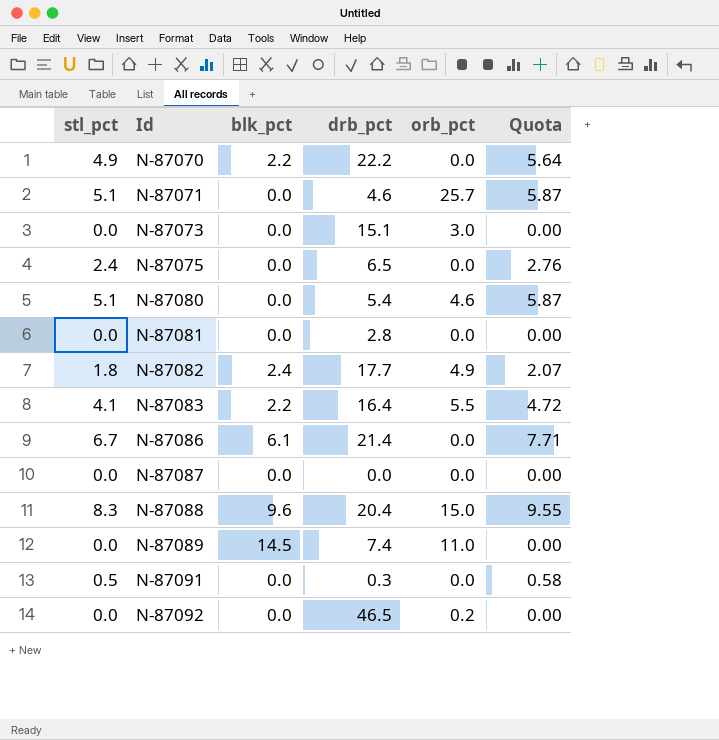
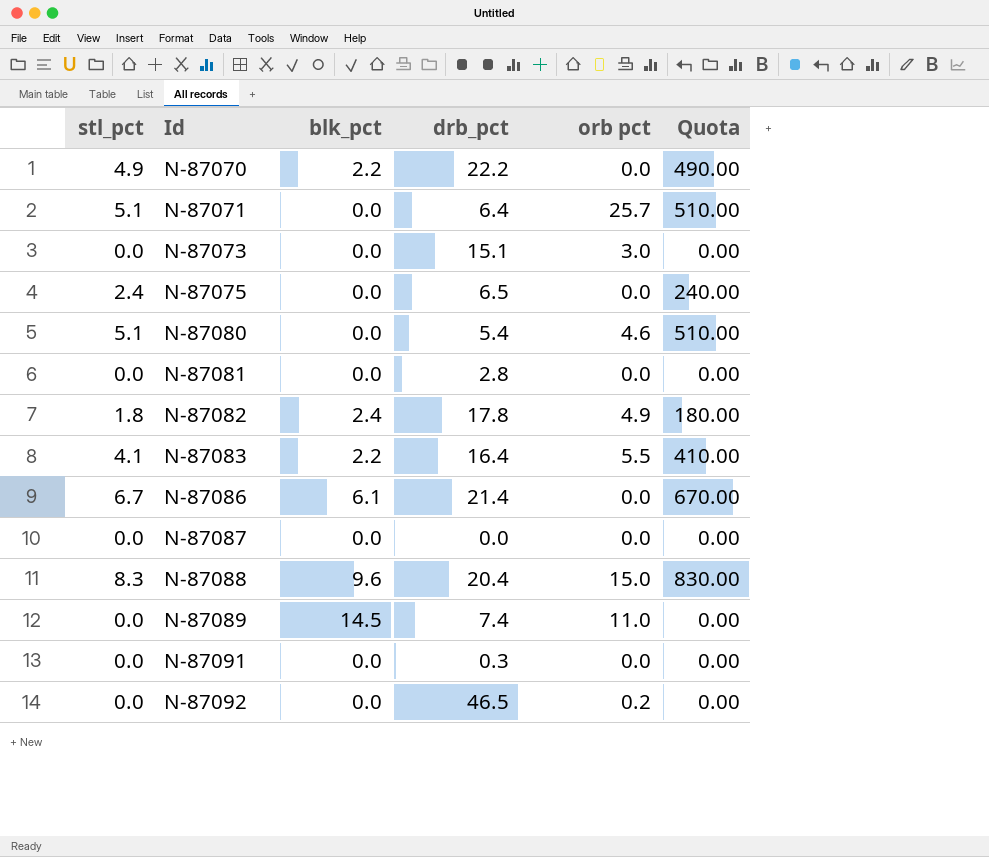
column name: orb_pct -> orb pct
column Quota | formula: [stl_pct] * 1.15 -> [stl_pct] * 100
N-87071 | drb_pct: 4.6 -> 6.4
N-87082 | drb_pct: 17.7 -> 17.8
N-87091 | stl_pct: 0.5 -> 0.0

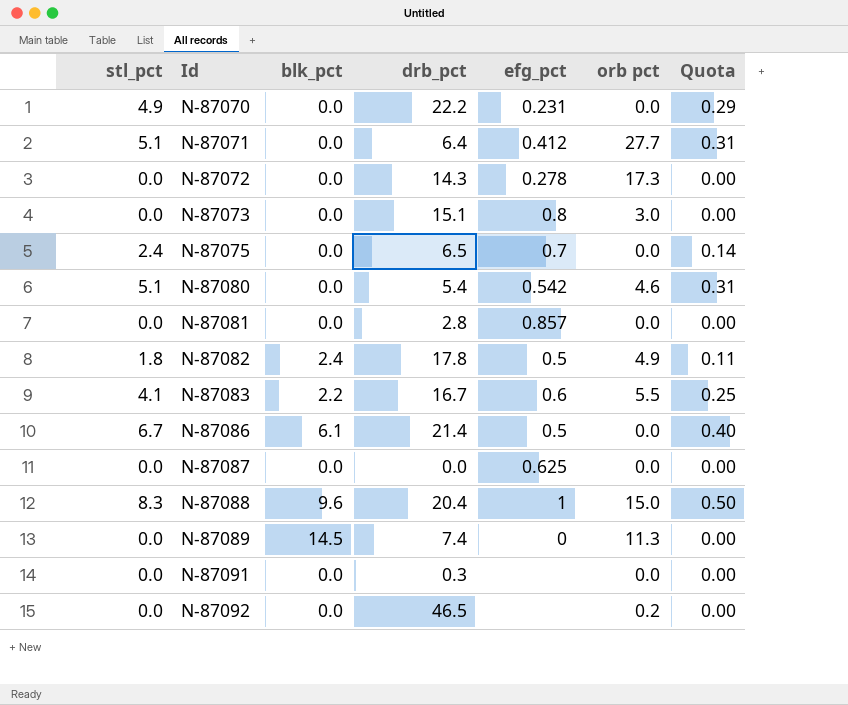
column efg_pct | position: none -> 5
column Quota | formula: [stl_pct] * 100 -> [stl_pct] * 0.06
N-87070 | blk_pct: 2.2 -> 0.0
N-87071 | orb pct: 25.7 -> 27.7
row N-87072: none -> 0.0 | 0.0 | 14.3 | 0.278 | 17.3 | 0.00
N-87083 | drb_pct: 16.4 -> 16.7
N-87089 | orb pct: 11.0 -> 11.3

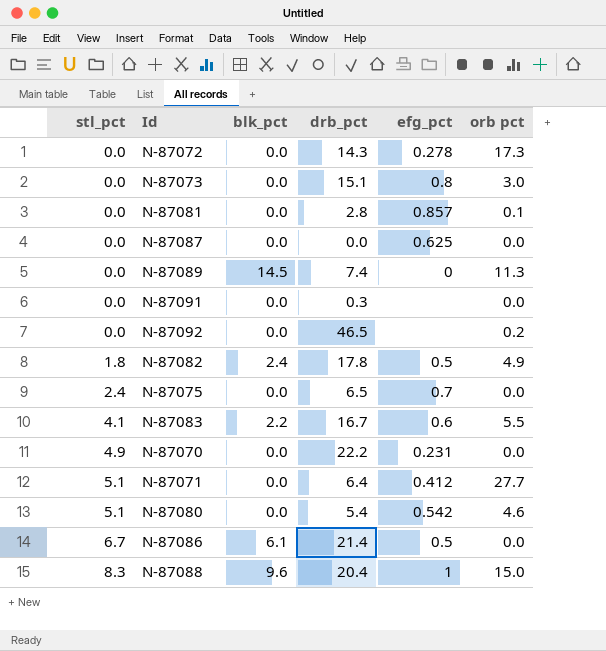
row order: Id ascending -> stl_pct ascending
column Quota | formula: [stl_pct] * 0.06 -> none
N-87081 | orb pct: 0.0 -> 0.1

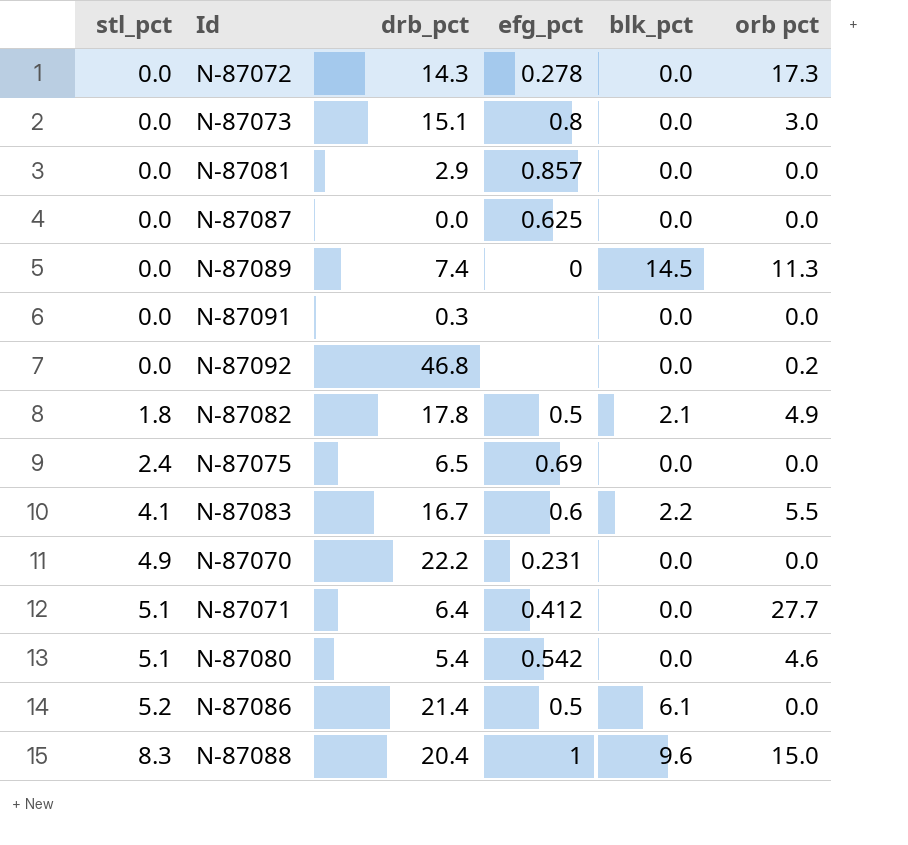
column blk_pct | position: 3 -> 5
N-87081 | drb_pct: 2.8 -> 2.9
N-87081 | orb pct: 0.1 -> 0.0
N-87092 | drb_pct: 46.5 -> 46.8
N-87082 | blk_pct: 2.4 -> 2.1
N-87075 | efg_pct: 0.7 -> 0.69
N-87086 | stl_pct: 6.7 -> 5.2

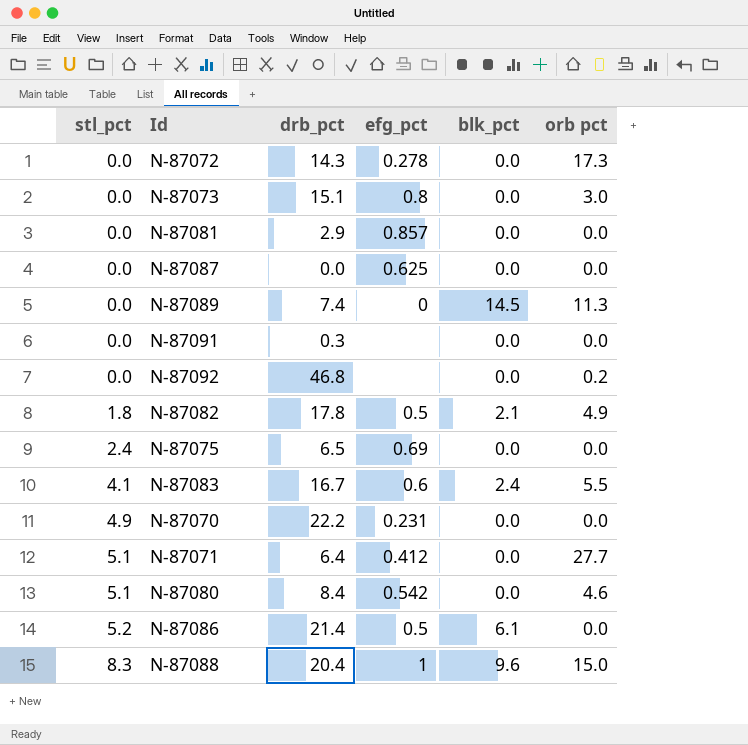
N-87083 | blk_pct: 2.2 -> 2.4
N-87080 | drb_pct: 5.4 -> 8.4

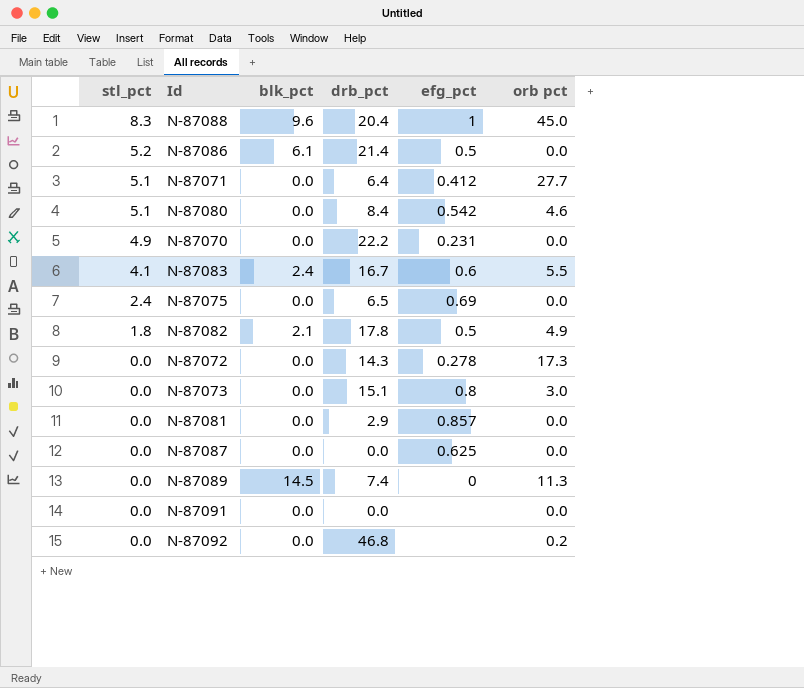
row order: stl_pct ascending -> stl_pct descending
column blk_pct | position: 5 -> 3
N-87088 | orb pct: 15.0 -> 45.0
N-87091 | drb_pct: 0.3 -> 0.0

